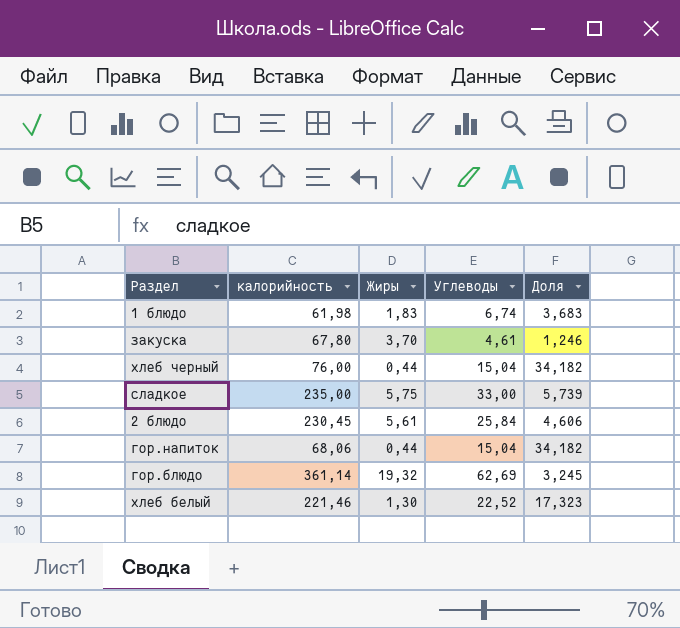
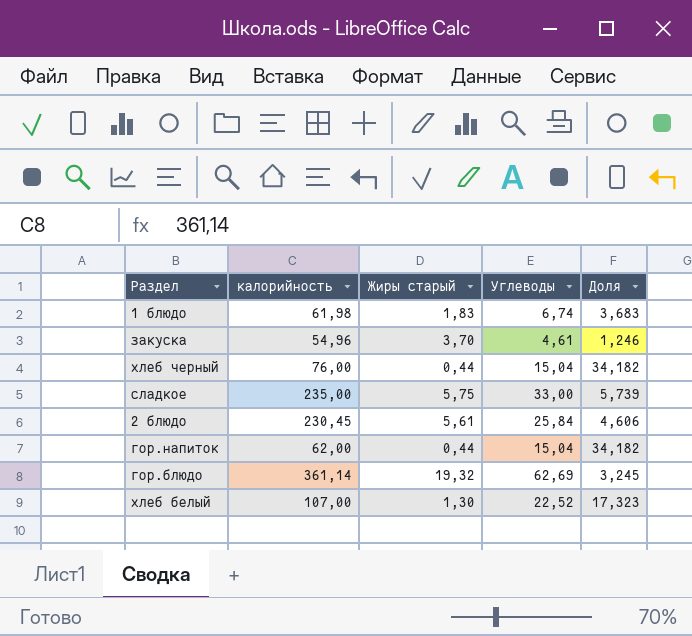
column name: Жиры -> Жиры старый
закуска | калорийность: 67,80 -> 54,96
гор.напиток | калорийность: 68,06 -> 62,00
хлеб белый | калорийность: 221,46 -> 107,00

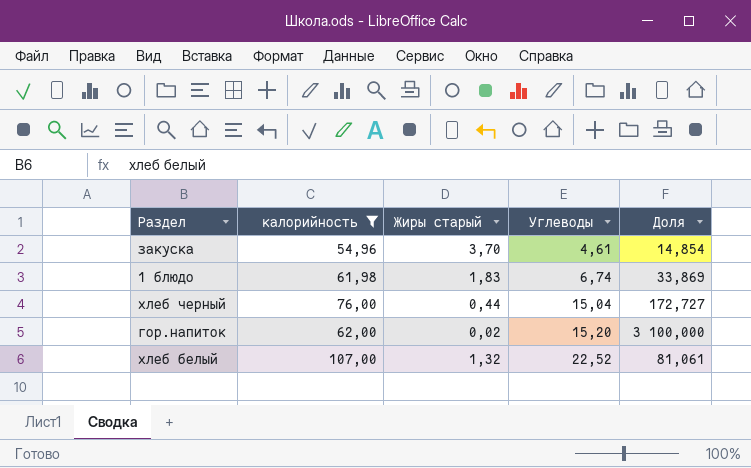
filter: none -> калорийность <= 107,00
row order: none -> Углеводы ascending
column Доля | formula: [Углеводы] / [Жиры старый] -> [калорийность] / [Жиры старый]
гор.напиток | Жиры старый: 0,44 -> 0,02
гор.напиток | Углеводы: 15,04 -> 15,20
хлеб белый | Жиры старый: 1,30 -> 1,32

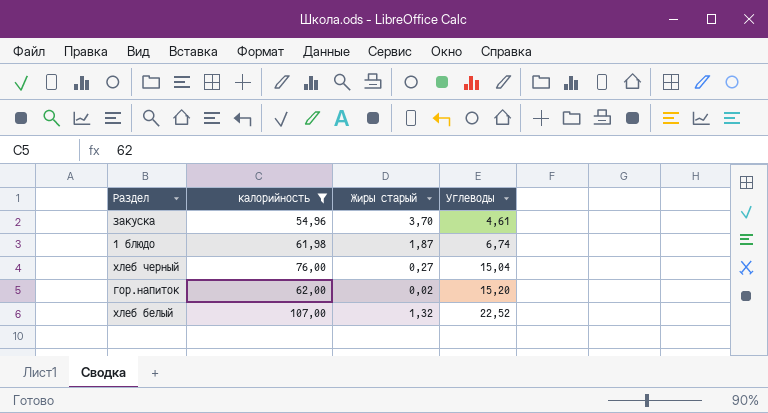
column Доля | formula: [калорийность] / [Жиры старый] -> none
1 блюдо | Жиры старый: 1,83 -> 1,87
хлеб черный | Жиры старый: 0,44 -> 0,27

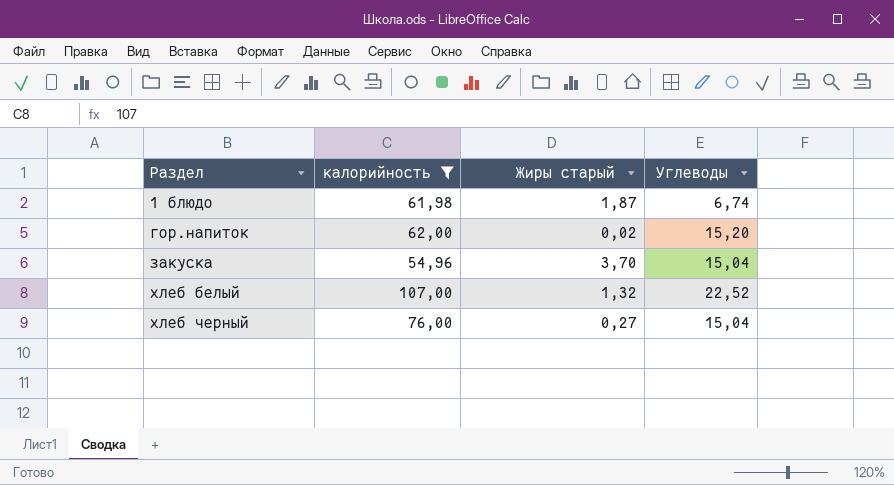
row order: Углеводы ascending -> Раздел ascending
закуска | Углеводы: 4,61 -> 15,04

